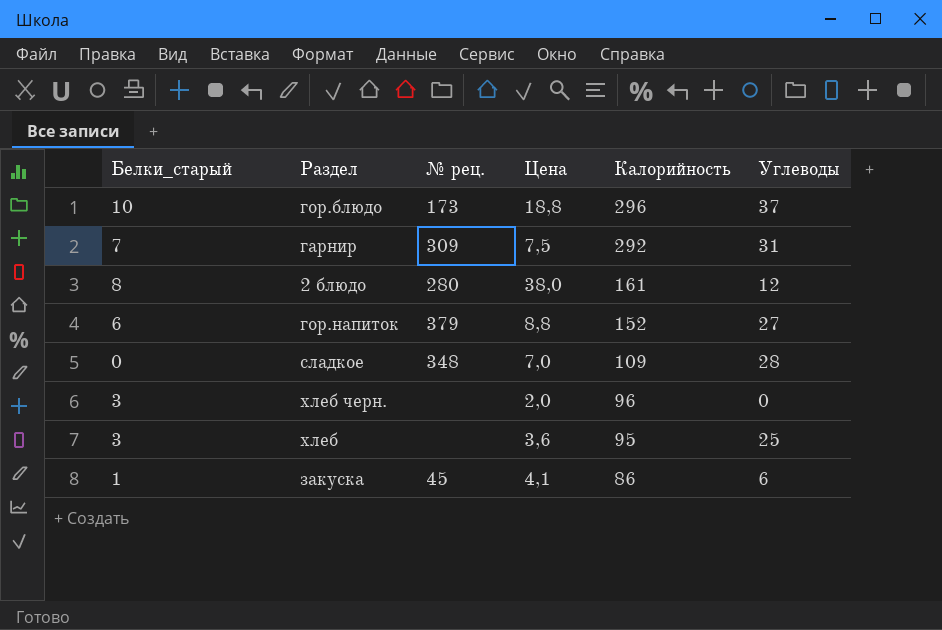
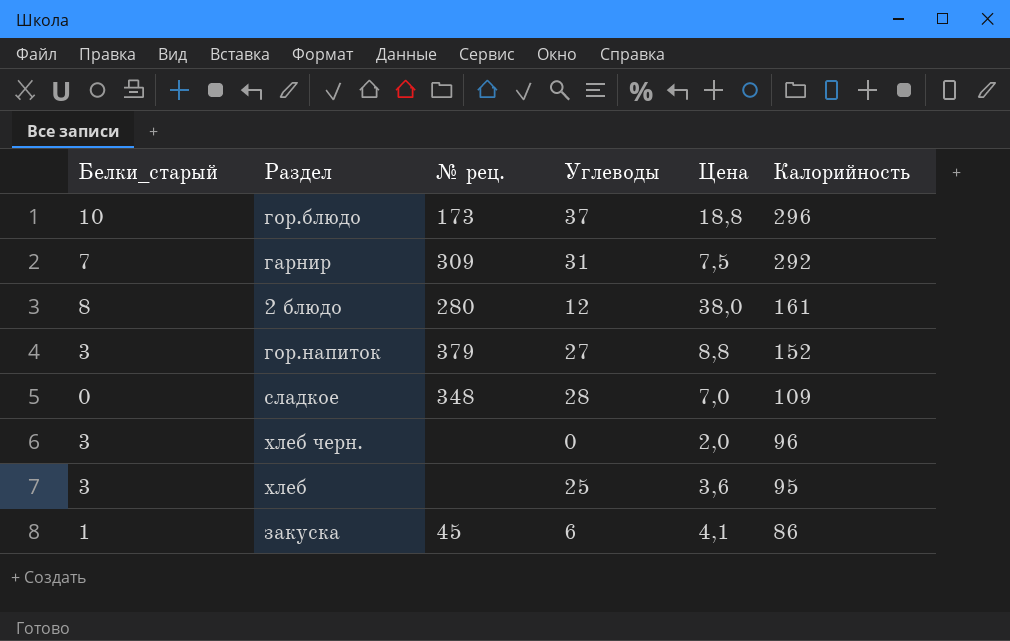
column Углеводы | position: 6 -> 4
гор.напиток | Белки_старый: 6 -> 3

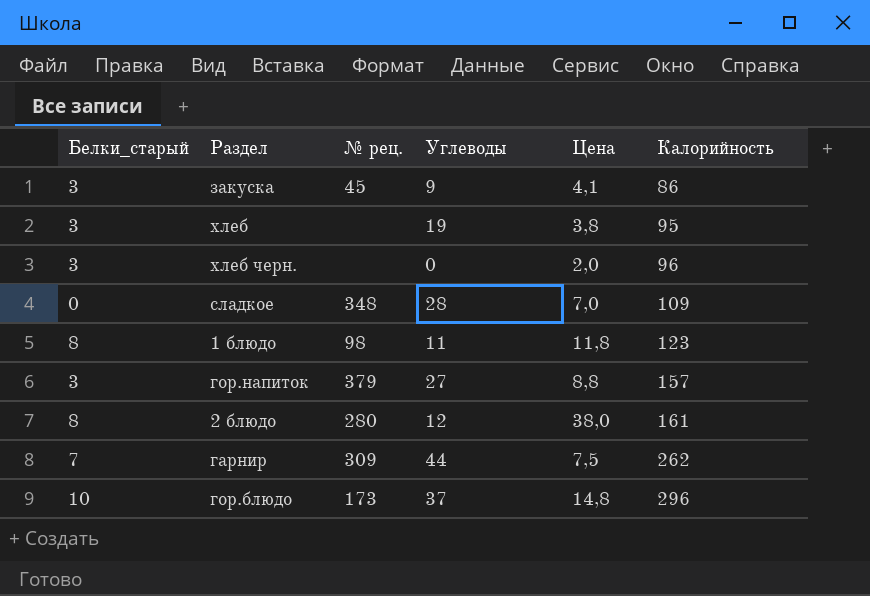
row order: Калорийность descending -> Калорийность ascending
закуска | Белки_старый: 1 -> 3
закуска | Углеводы: 6 -> 9
хлеб | Углеводы: 25 -> 19
хлеб | Цена: 3,6 -> 3,8
row 1 блюдо: none -> 8 | 98 | 11 | 11,8 | 123
гор.напиток | Калорийность: 152 -> 157
гарнир | Углеводы: 31 -> 44
гарнир | Калорийность: 292 -> 262
гор.блюдо | Цена: 18,8 -> 14,8

